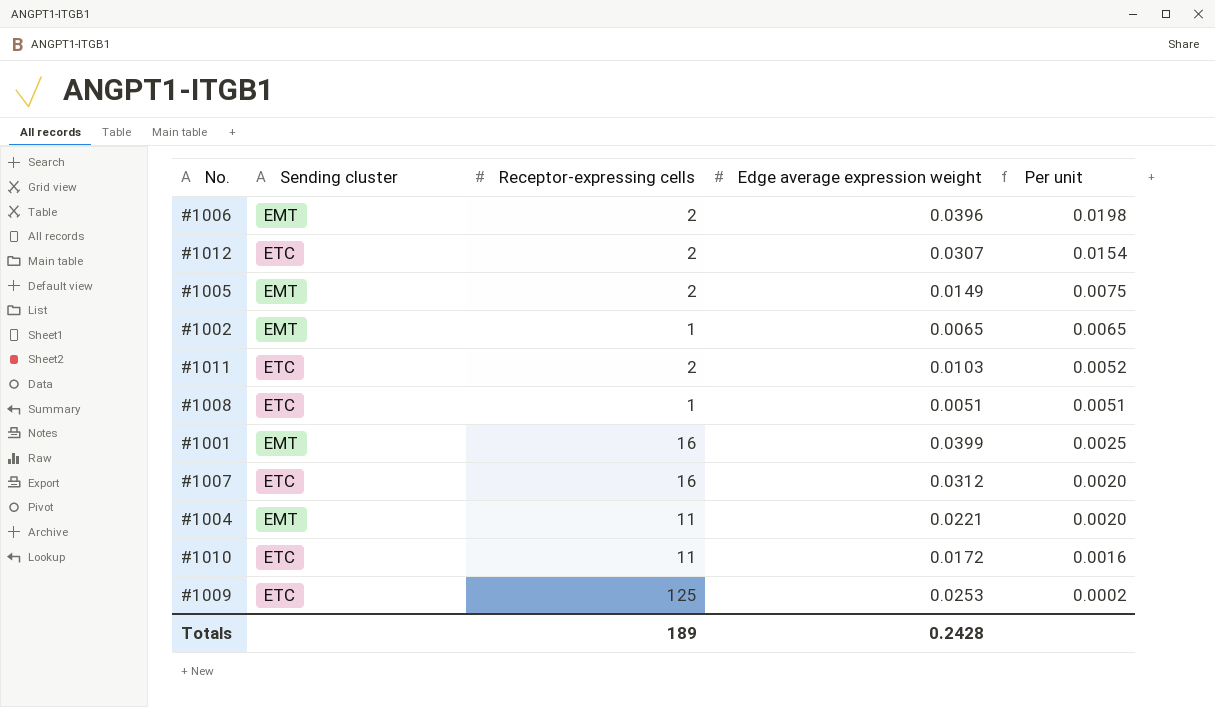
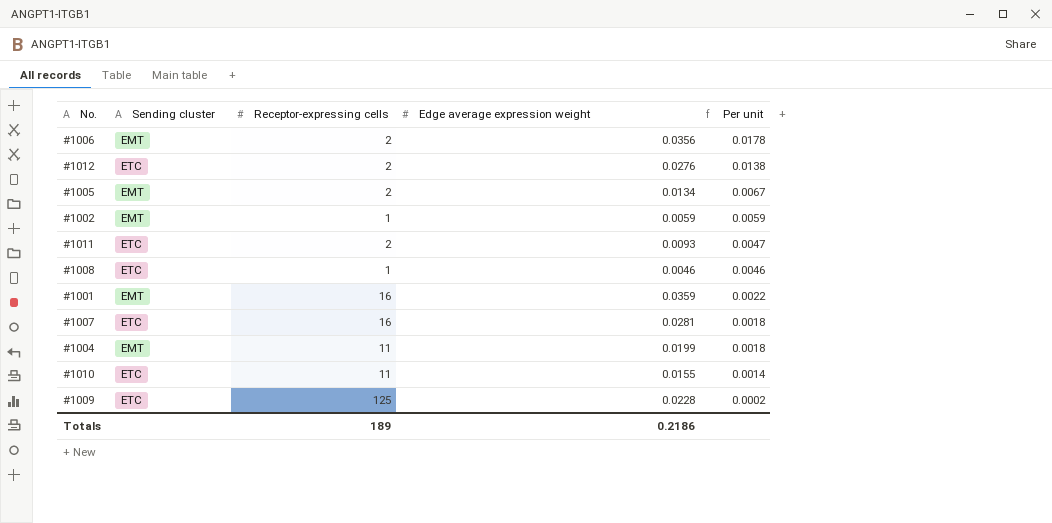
#1006 | Edge average expression weight: 0.0396 -> 0.0356
#1006 | Per unit: 0.0198 -> 0.0178
#1012 | Edge average expression weight: 0.0307 -> 0.0276
#1012 | Per unit: 0.0154 -> 0.0138
#1005 | Edge average expression weight: 0.0149 -> 0.0134
#1005 | Per unit: 0.0075 -> 0.0067
#1002 | Edge average expression weight: 0.0065 -> 0.0059
#1002 | Per unit: 0.0065 -> 0.0059
#1011 | Edge average expression weight: 0.0103 -> 0.0093
#1011 | Per unit: 0.0052 -> 0.0047
#1008 | Edge average expression weight: 0.0051 -> 0.0046
#1008 | Per unit: 0.0051 -> 0.0046
#1001 | Edge average expression weight: 0.0399 -> 0.0359
#1001 | Per unit: 0.0025 -> 0.0022
#1007 | Edge average expression weight: 0.0312 -> 0.0281
#1007 | Per unit: 0.0020 -> 0.0018
#1004 | Edge average expression weight: 0.0221 -> 0.0199
#1004 | Per unit: 0.0020 -> 0.0018
#1010 | Edge average expression weight: 0.0172 -> 0.0155
#1010 | Per unit: 0.0016 -> 0.0014
#1009 | Edge average expression weight: 0.0253 -> 0.0228
Totals | Edge average expression weight: 0.2428 -> 0.2186

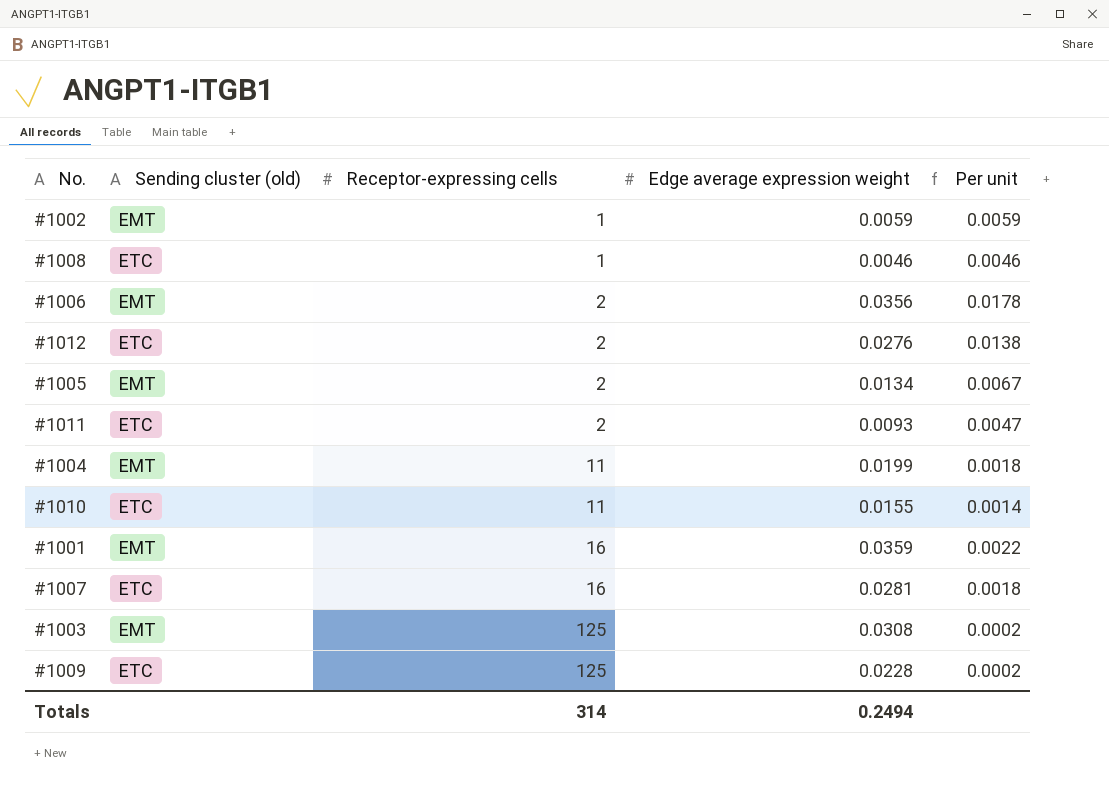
row order: Per unit descending -> Receptor-expressing cells ascending
column name: Sending cluster -> Sending cluster (old)
row #1003: none -> EMT | 125 | 0.0308 | 0.0002
Totals | Receptor-expressing cells: 189 -> 314
Totals | Edge average expression weight: 0.2186 -> 0.2494

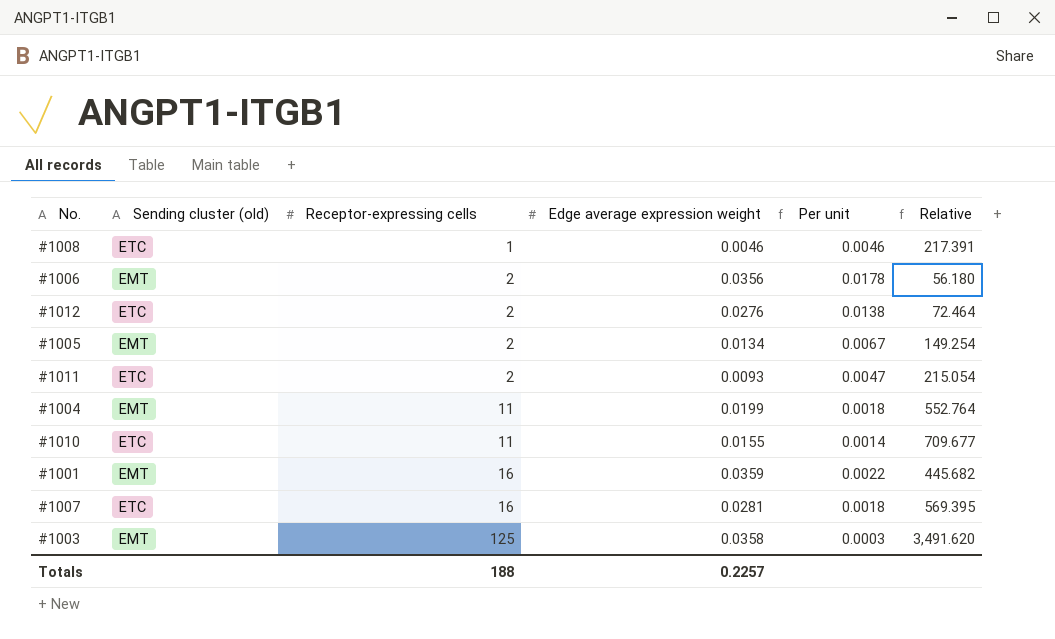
column Relative | formula: none -> [Receptor-expressing cells] / [Edge average expression weight]
row #1002: EMT | 1 | 0.0059 | 0.0059 -> none
row #1009: ETC | 125 | 0.0228 | 0.0002 -> none
#1003 | Edge average expression weight: 0.0308 -> 0.0358
#1003 | Per unit: 0.0002 -> 0.0003
Totals | Receptor-expressing cells: 314 -> 188
Totals | Edge average expression weight: 0.2494 -> 0.2257

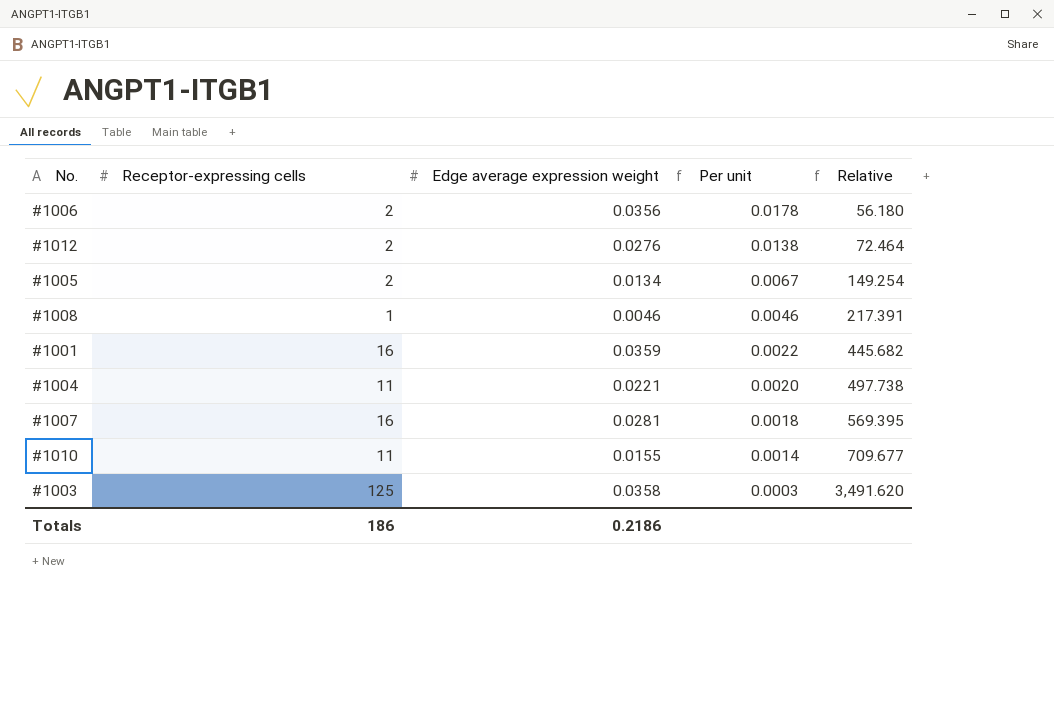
row order: Receptor-expressing cells ascending -> Per unit descending
column Sending cluster (old) | position: 2 -> none
row #1011: ETC | 2 | 0.0093 | 0.0047 | 215.054 -> none
#1004 | Edge average expression weight: 0.0199 -> 0.0221
#1004 | Per unit: 0.0018 -> 0.0020
#1004 | Relative: 552.764 -> 497.738
Totals | Receptor-expressing cells: 188 -> 186
Totals | Edge average expression weight: 0.2257 -> 0.2186

